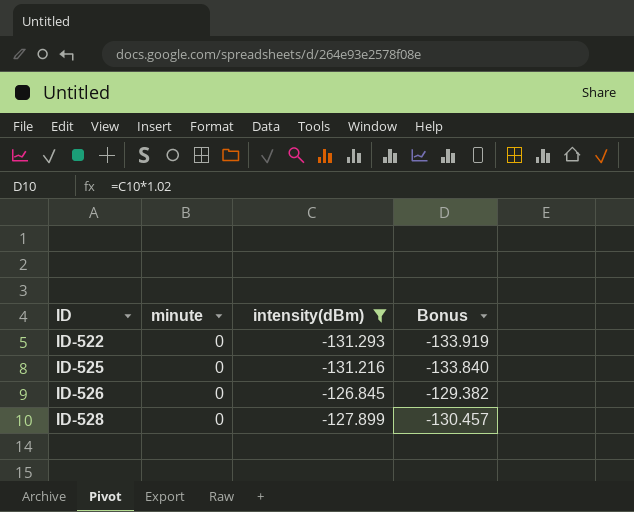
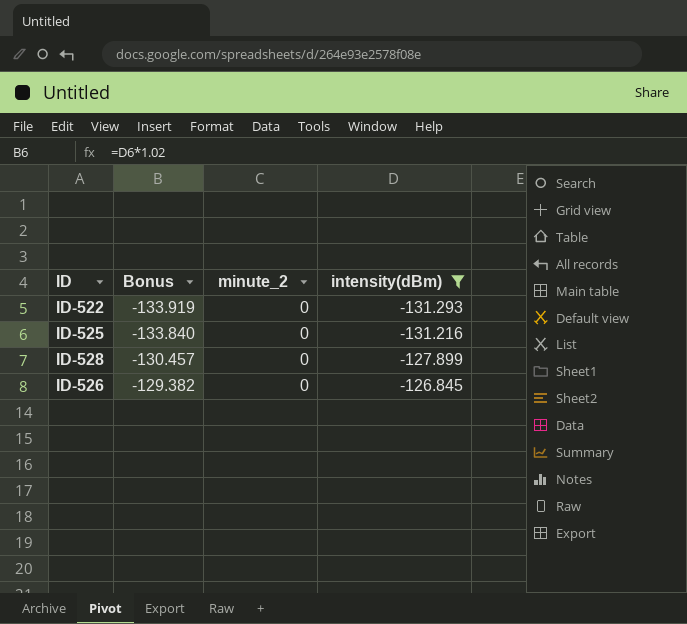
row order: ID ascending -> Bonus ascending
column Bonus | position: 4 -> 2
column name: minute -> minute_2

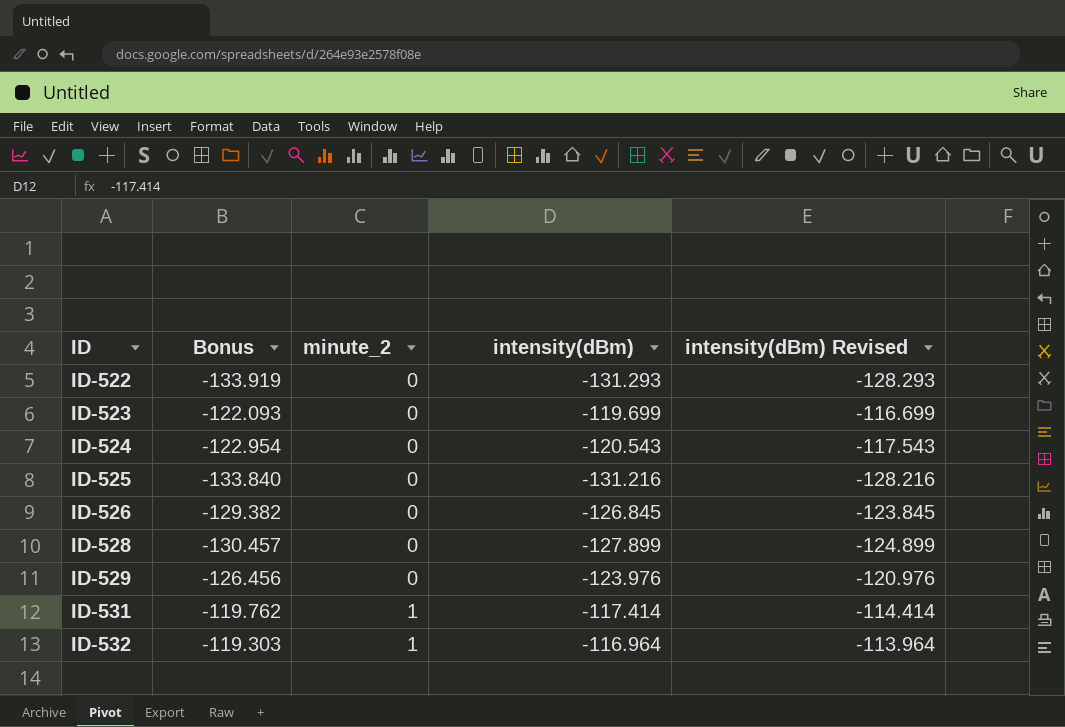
filter: intensity(dBm) <= -126.845 -> none
row order: Bonus ascending -> ID ascending
column intensity(dBm) Revised | formula: none -> [intensity(dBm)] + 3

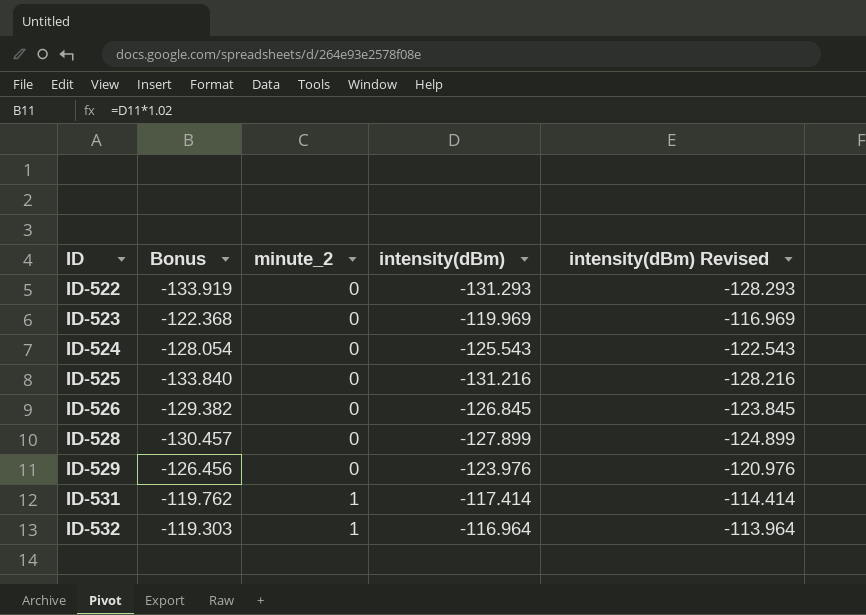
ID-523 | Bonus: -122.093 -> -122.368
ID-523 | intensity(dBm): -119.699 -> -119.969
ID-523 | intensity(dBm) Revised: -116.699 -> -116.969
ID-524 | Bonus: -122.954 -> -128.054
ID-524 | intensity(dBm): -120.543 -> -125.543
ID-524 | intensity(dBm) Revised: -117.543 -> -122.543

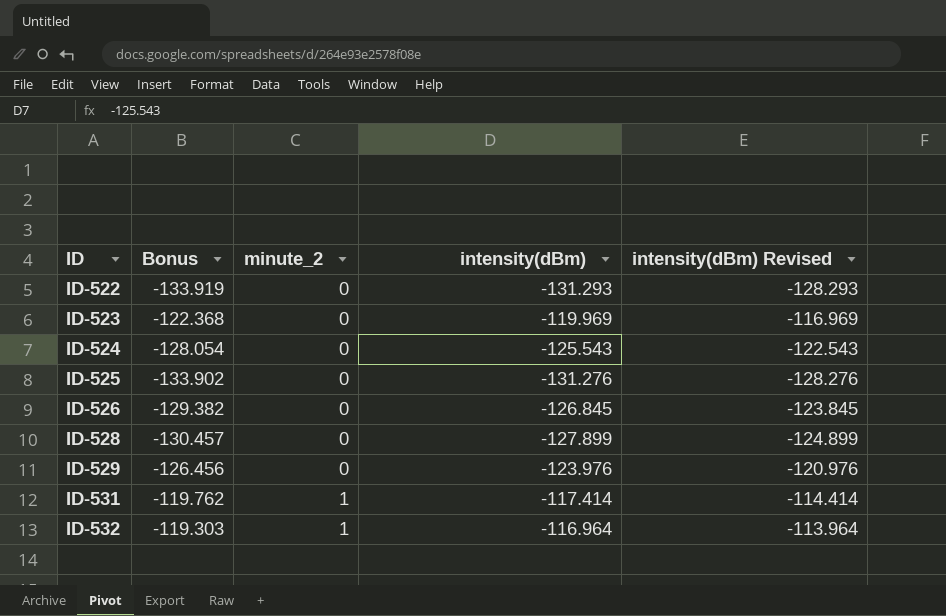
ID-525 | Bonus: -133.840 -> -133.902
ID-525 | intensity(dBm): -131.216 -> -131.276
ID-525 | intensity(dBm) Revised: -128.216 -> -128.276

